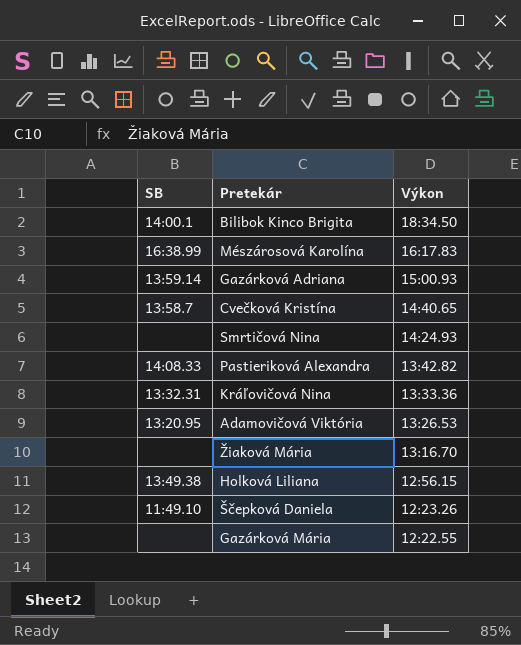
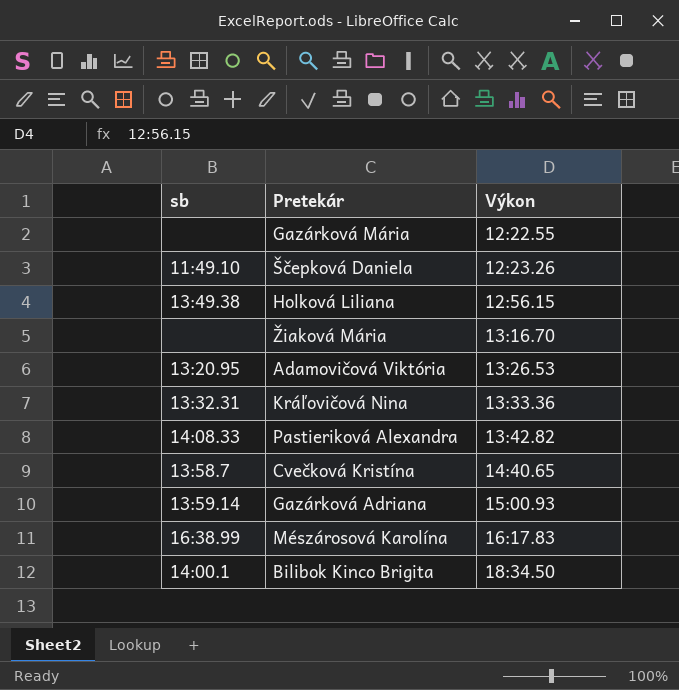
row order: Výkon descending -> Výkon ascending
column name: SB -> sb
row Smrtičová Nina: none | 14:24.93 -> none

